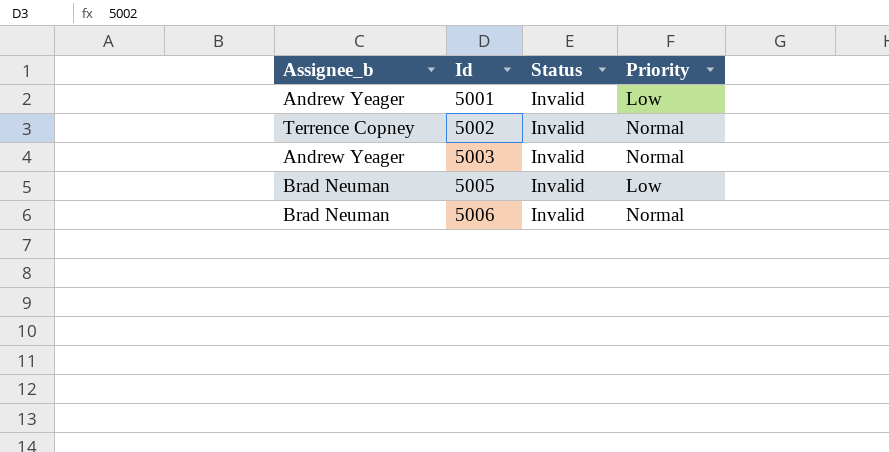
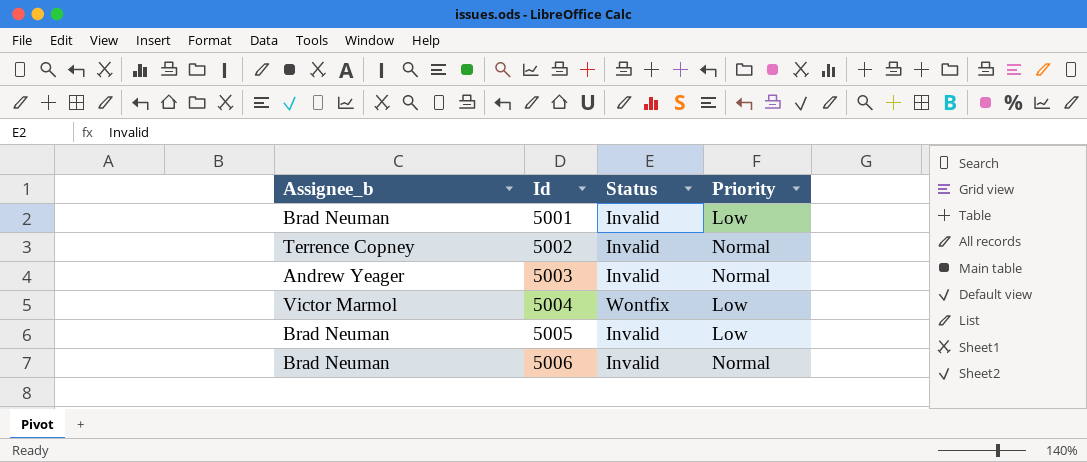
5001 | Assignee_b: Andrew Yeager -> Brad Neuman
row 5004: none -> Victor Marmol | Wontfix | Low

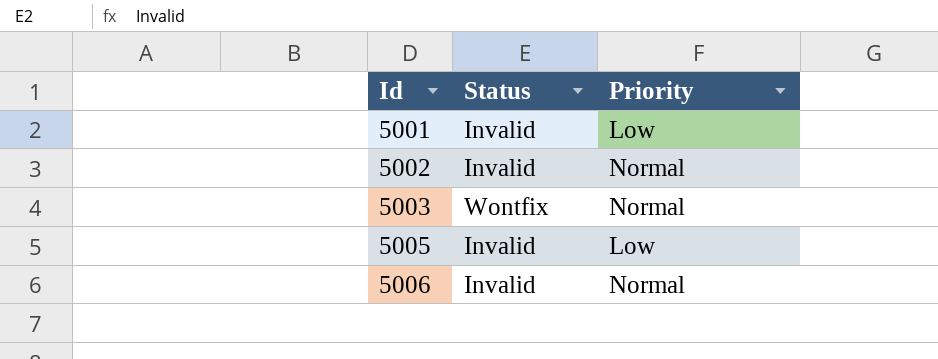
column Assignee_b | position: 1 -> none
row 5004: Victor Marmol | Wontfix | Low -> none
5003 | Status: Invalid -> Wontfix

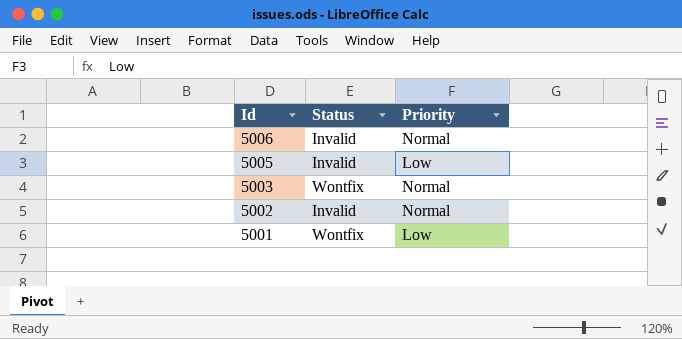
row order: Id ascending -> Id descending
5001 | Status: Invalid -> Wontfix

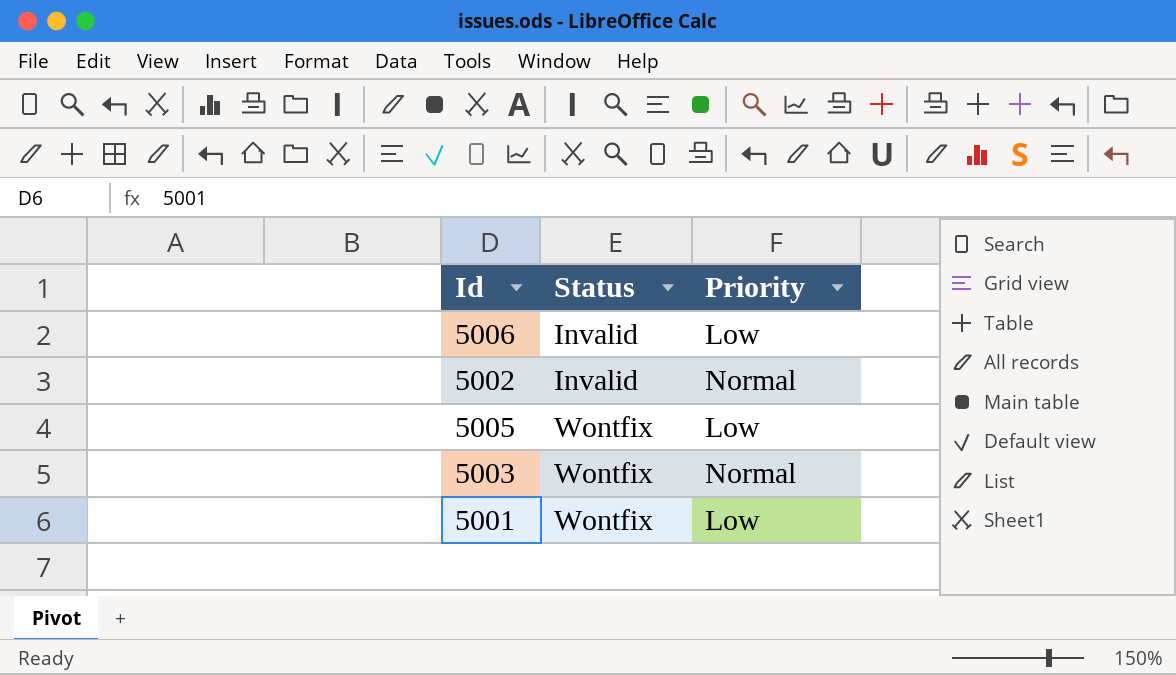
row order: Id descending -> Status ascending
5006 | Priority: Normal -> Low
5005 | Status: Invalid -> Wontfix

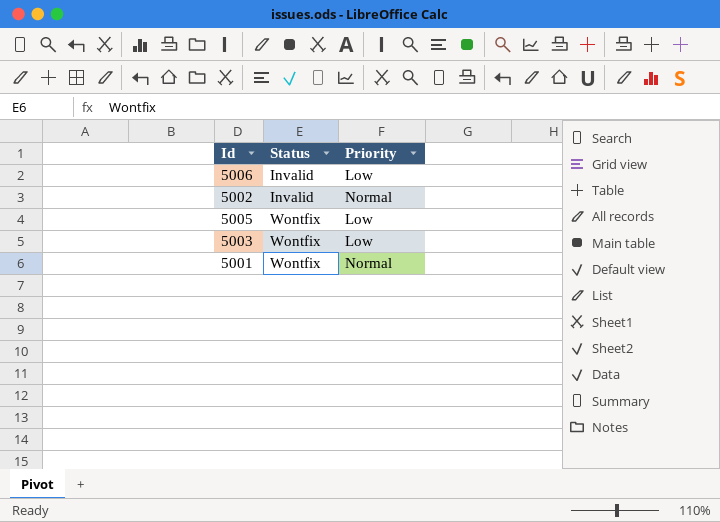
5003 | Priority: Normal -> Low
5001 | Priority: Low -> Normal

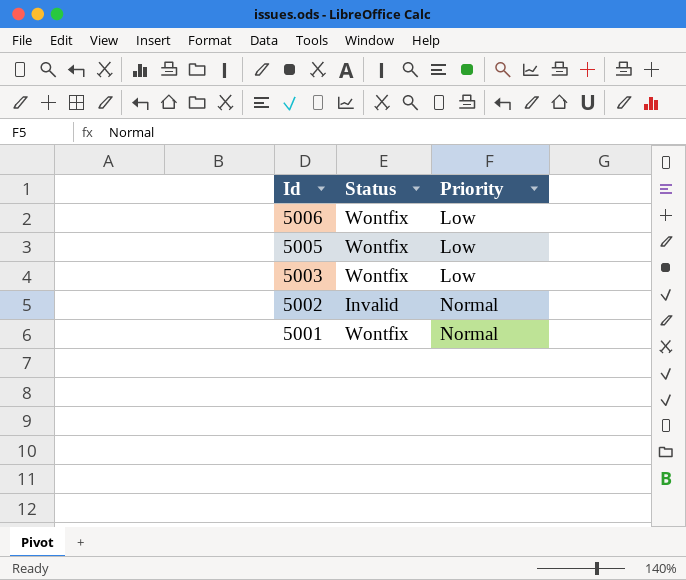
row order: Status ascending -> Id descending
5006 | Status: Invalid -> Wontfix

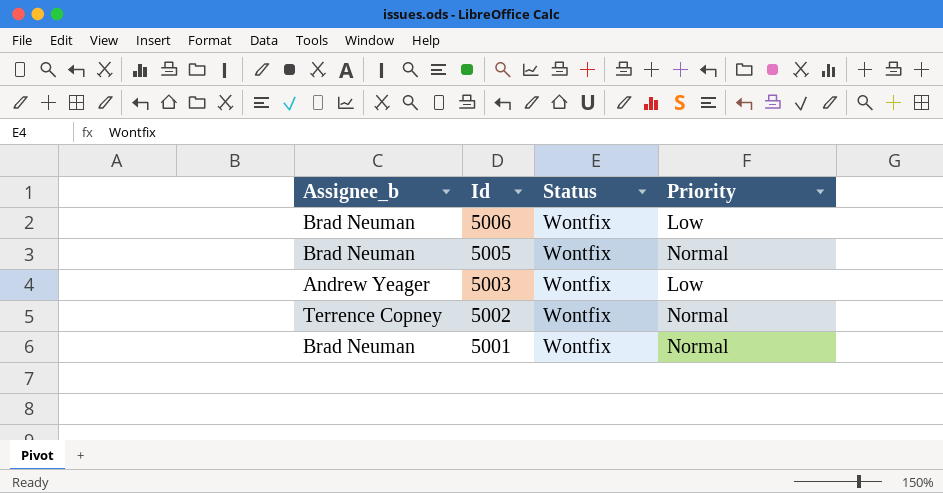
column Assignee_b | position: none -> 1
5005 | Priority: Low -> Normal
5002 | Status: Invalid -> Wontfix

